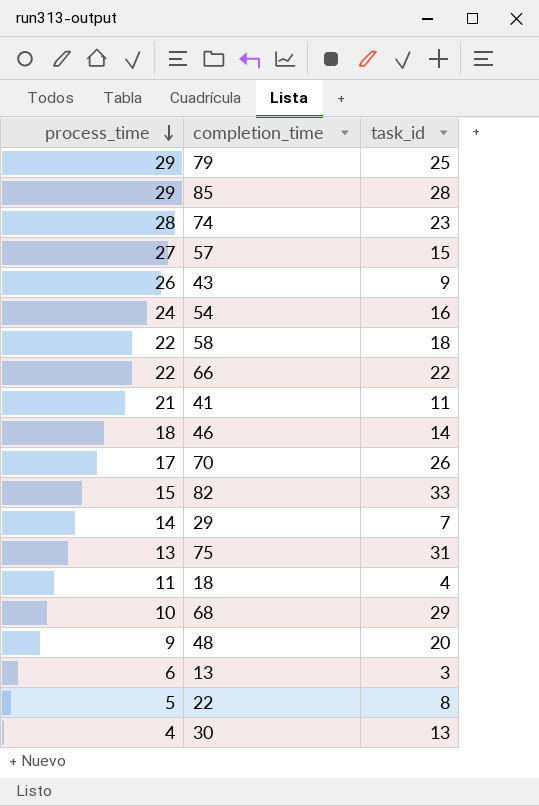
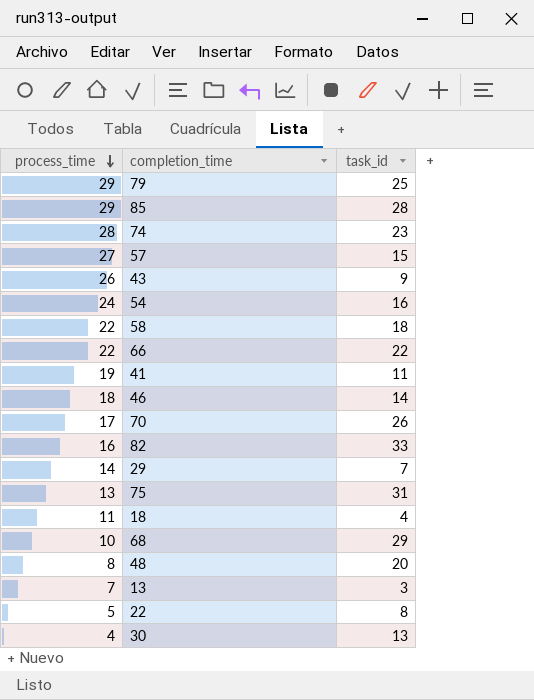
41 | process_time: 21 -> 19
82 | process_time: 15 -> 16
48 | process_time: 9 -> 8
13 | process_time: 6 -> 7

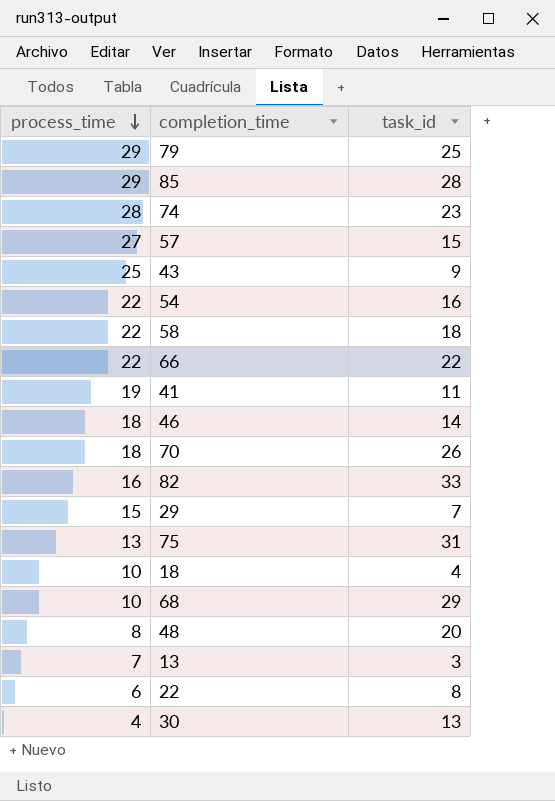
43 | process_time: 26 -> 25
54 | process_time: 24 -> 22
70 | process_time: 17 -> 18
29 | process_time: 14 -> 15
18 | process_time: 11 -> 10
22 | process_time: 5 -> 6

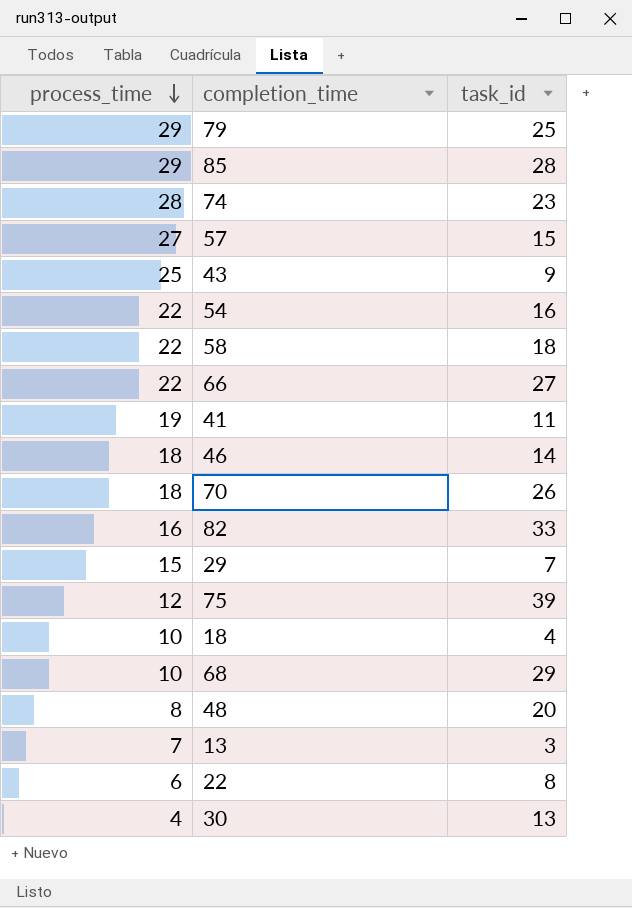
66 | task_id: 22 -> 27
75 | process_time: 13 -> 12
75 | task_id: 31 -> 39

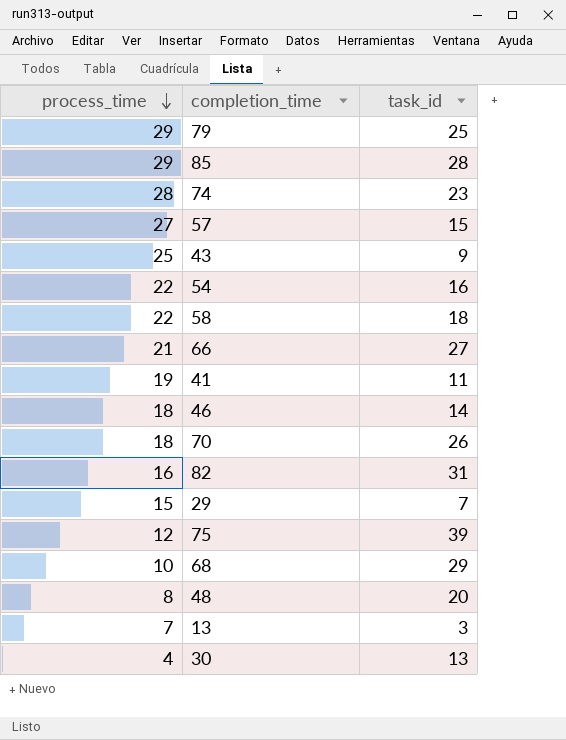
row 18: 10 | 4 -> none
row 22: 6 | 8 -> none
66 | process_time: 22 -> 21
82 | task_id: 33 -> 31

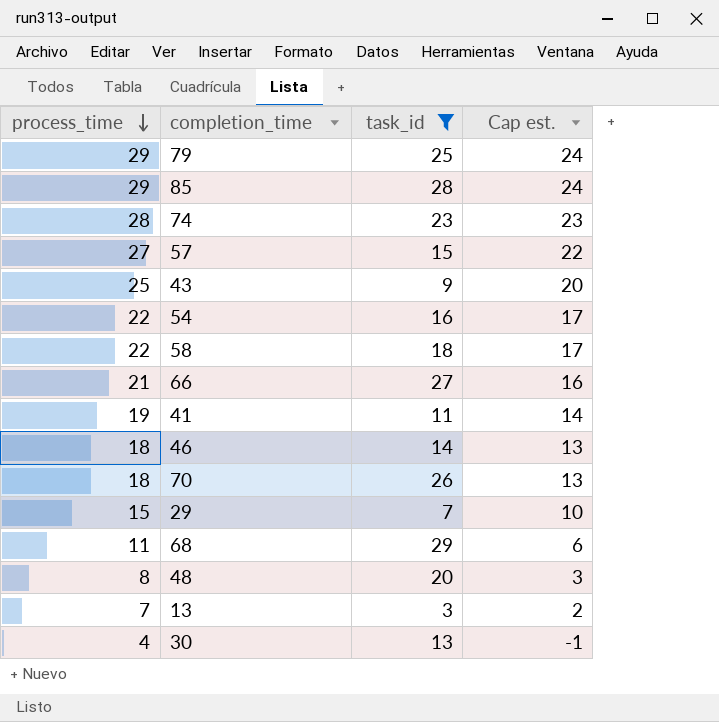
filter: none -> task_id <= 29
column Cap est. | formula: none -> [process_time] - 5
68 | process_time: 10 -> 11

